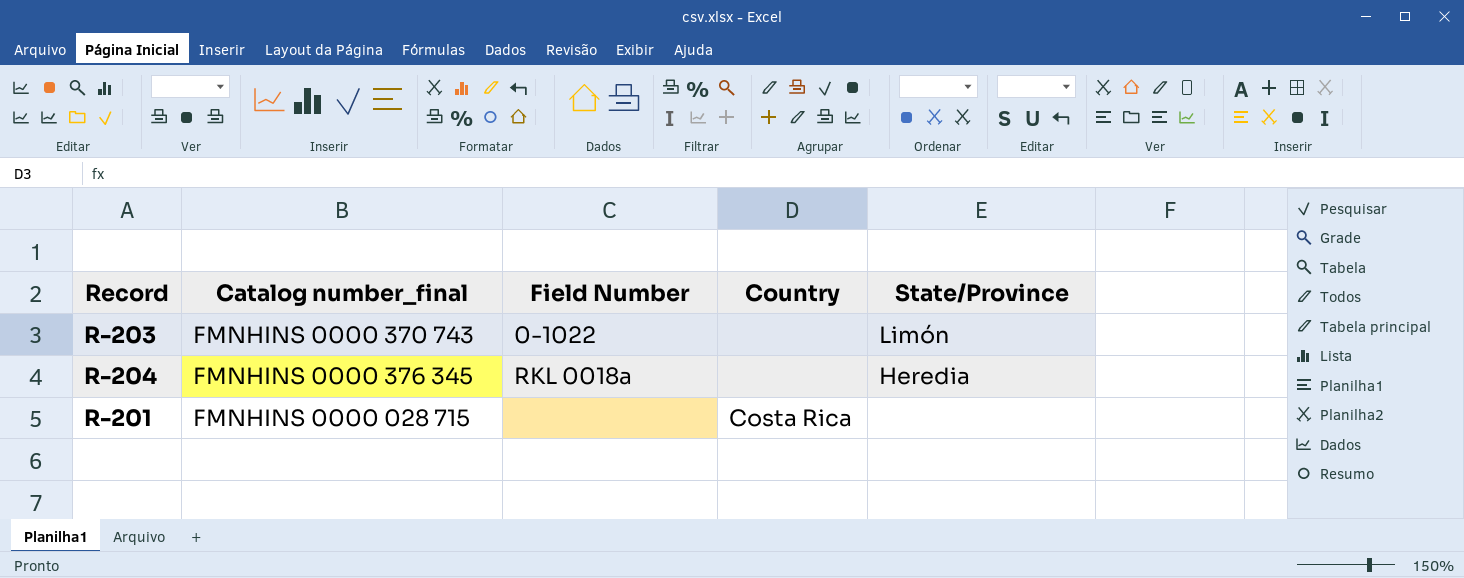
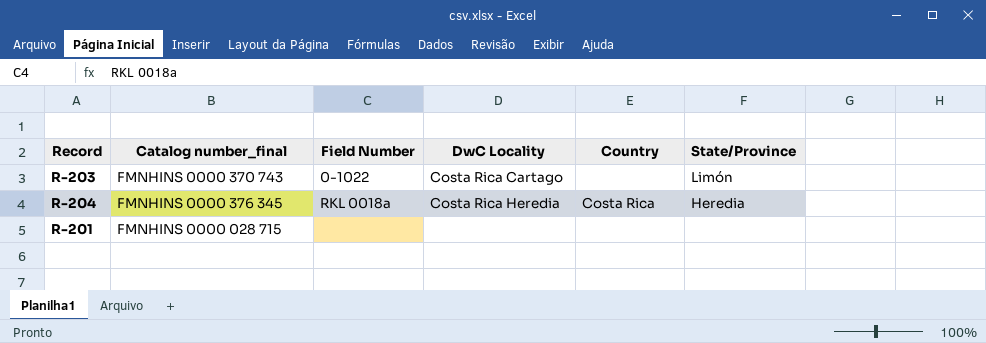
column DwC Locality | position: none -> 4
R-204 | Country: none -> Costa Rica
R-201 | Country: Costa Rica -> none

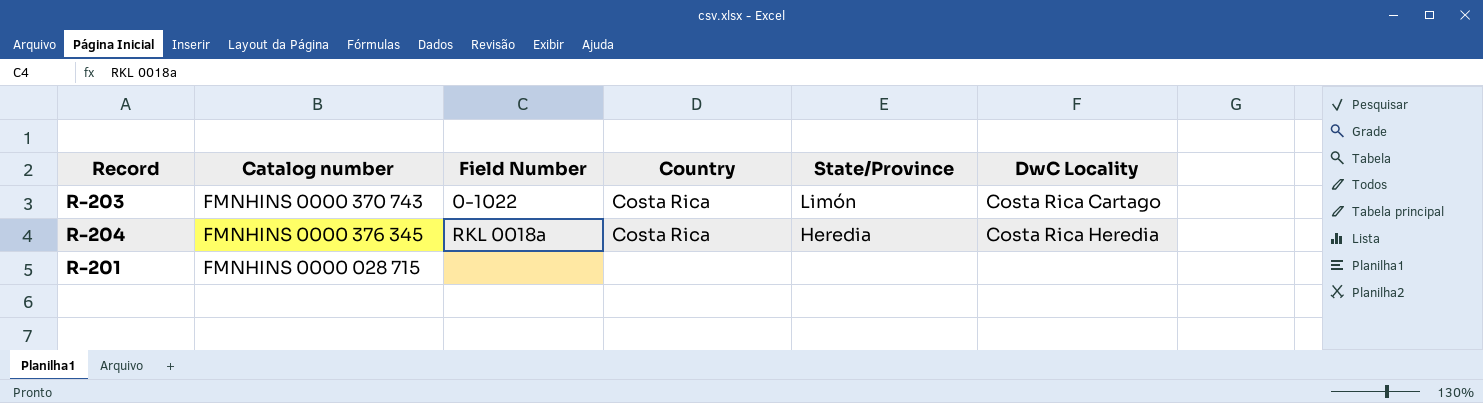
column name: Catalog number_final -> Catalog number
column DwC Locality | position: 4 -> 6
R-203 | Country: none -> Costa Rica

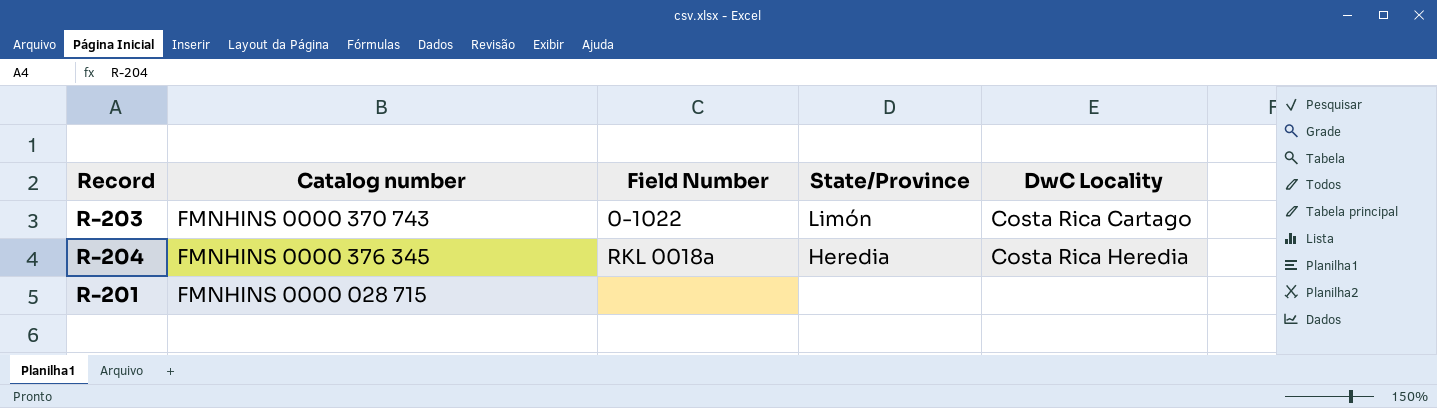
column Country | position: 4 -> none

